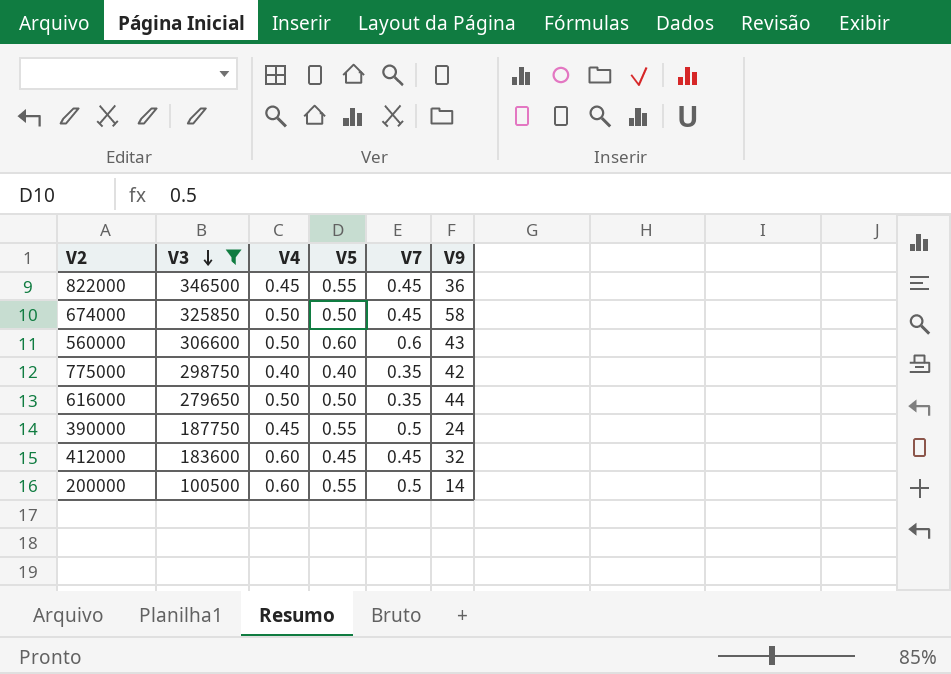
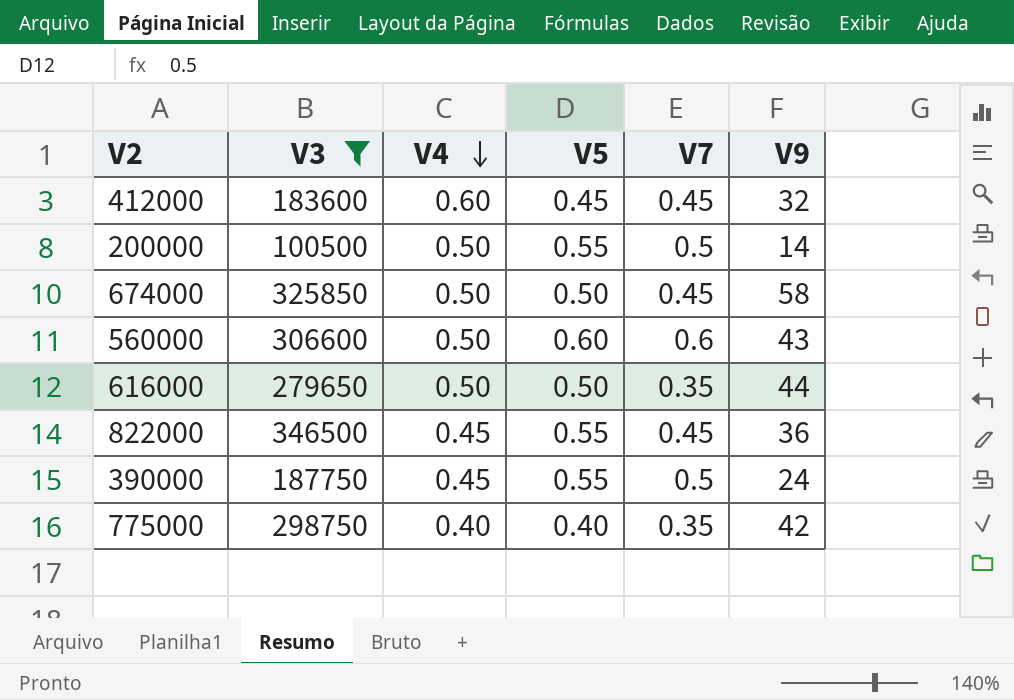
row order: V3 descending -> V4 descending
200000 | V4: 0.60 -> 0.50

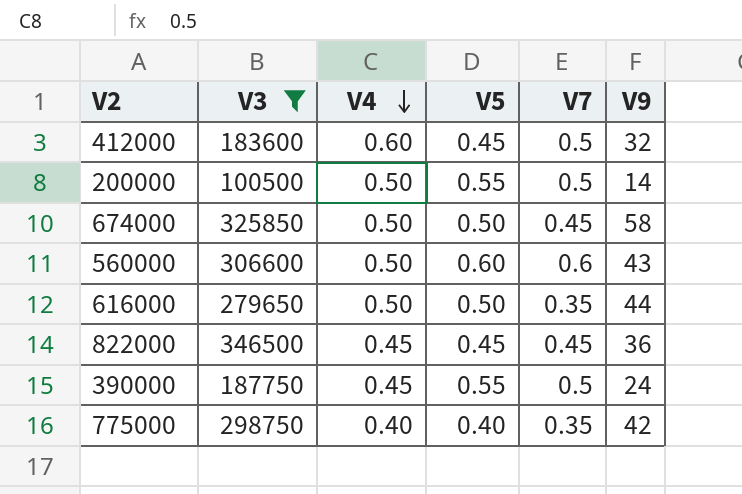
412000 | V7: 0.45 -> 0.5
822000 | V5: 0.55 -> 0.45

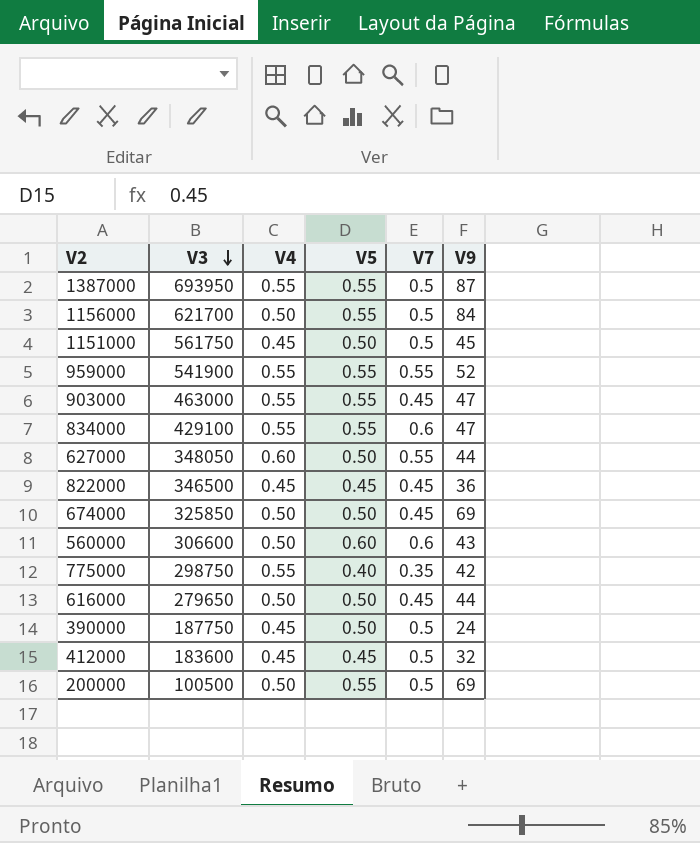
filter: V3 <= 346500 -> none
row order: V4 descending -> V3 descending
674000 | V9: 58 -> 69
775000 | V4: 0.40 -> 0.55
616000 | V7: 0.35 -> 0.45
390000 | V5: 0.55 -> 0.50
412000 | V4: 0.60 -> 0.45
200000 | V9: 14 -> 69

